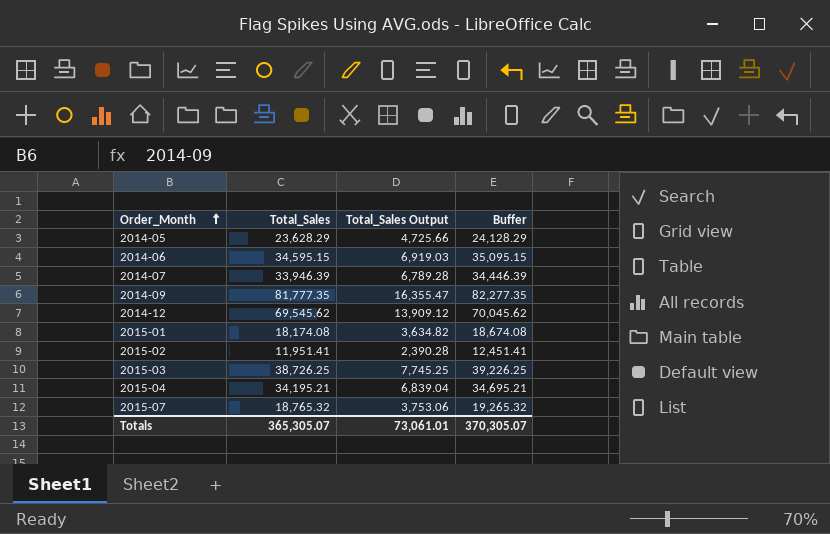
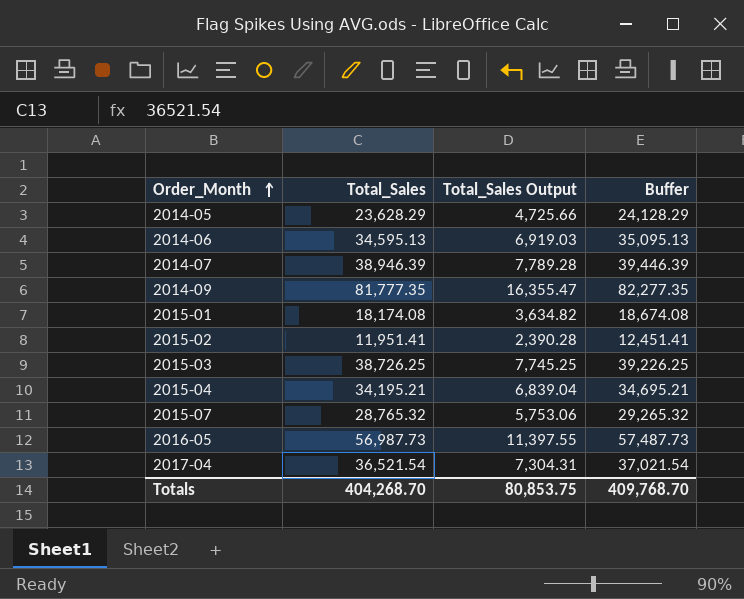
row 2014-12: 69,545.62 | 13,909.12 | 70,045.62 -> none
2014-06 | Total_Sales: 34,595.15 -> 34,595.13
2014-06 | Buffer: 35,095.15 -> 35,095.13
2014-07 | Total_Sales: 33,946.39 -> 38,946.39
2014-07 | Total_Sales Output: 6,789.28 -> 7,789.28
2014-07 | Buffer: 34,446.39 -> 39,446.39
2015-07 | Total_Sales: 18,765.32 -> 28,765.32
2015-07 | Total_Sales Output: 3,753.06 -> 5,753.06
2015-07 | Buffer: 19,265.32 -> 29,265.32
row 2016-05: none -> 56,987.73 | 11,397.55 | 57,487.73
row 2017-04: none -> 36,521.54 | 7,304.31 | 37,021.54
Totals | Total_Sales: 365,305.07 -> 404,268.70
Totals | Total_Sales Output: 73,061.01 -> 80,853.75
Totals | Buffer: 370,305.07 -> 409,768.70

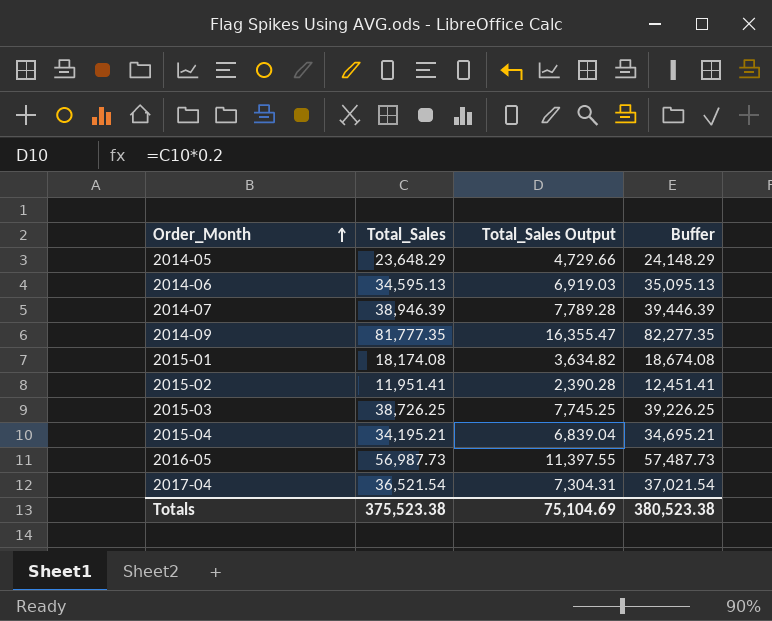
row 2015-07: 28,765.32 | 5,753.06 | 29,265.32 -> none
2014-05 | Total_Sales: 23,628.29 -> 23,648.29
2014-05 | Total_Sales Output: 4,725.66 -> 4,729.66
2014-05 | Buffer: 24,128.29 -> 24,148.29
Totals | Total_Sales: 404,268.70 -> 375,523.38
Totals | Total_Sales Output: 80,853.75 -> 75,104.69
Totals | Buffer: 409,768.70 -> 380,523.38

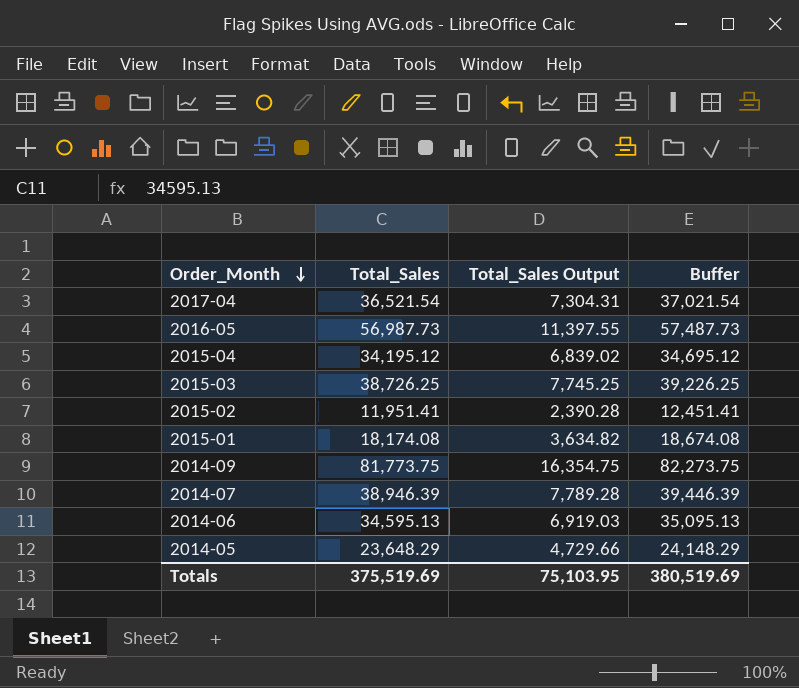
row order: Order_Month ascending -> Order_Month descending
2015-04 | Total_Sales: 34,195.21 -> 34,195.12
2015-04 | Total_Sales Output: 6,839.04 -> 6,839.02
2015-04 | Buffer: 34,695.21 -> 34,695.12
2014-09 | Total_Sales: 81,777.35 -> 81,773.75
2014-09 | Total_Sales Output: 16,355.47 -> 16,354.75
2014-09 | Buffer: 82,277.35 -> 82,273.75
Totals | Total_Sales: 375,523.38 -> 375,519.69
Totals | Total_Sales Output: 75,104.69 -> 75,103.95
Totals | Buffer: 380,523.38 -> 380,519.69

